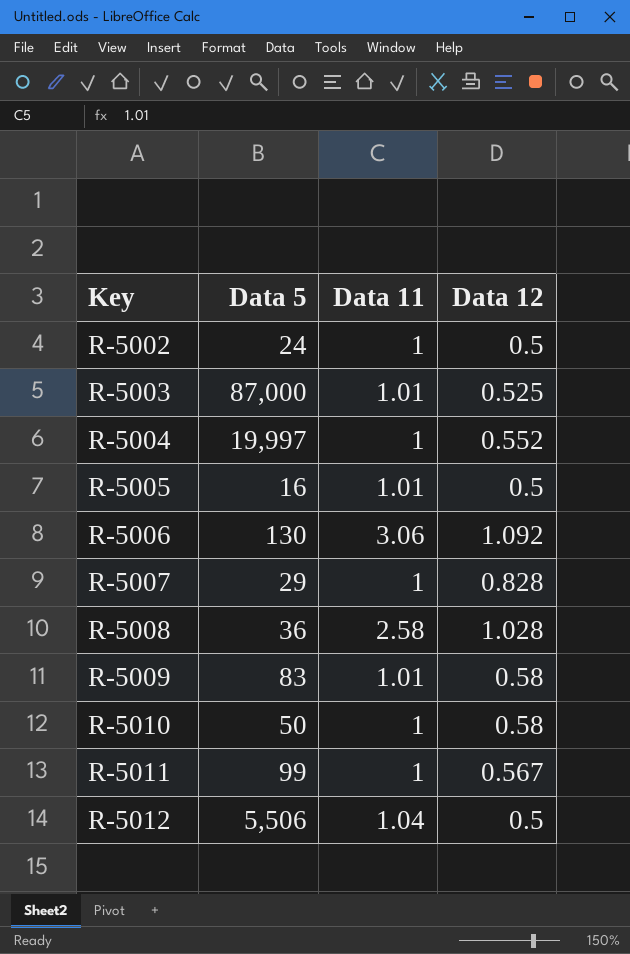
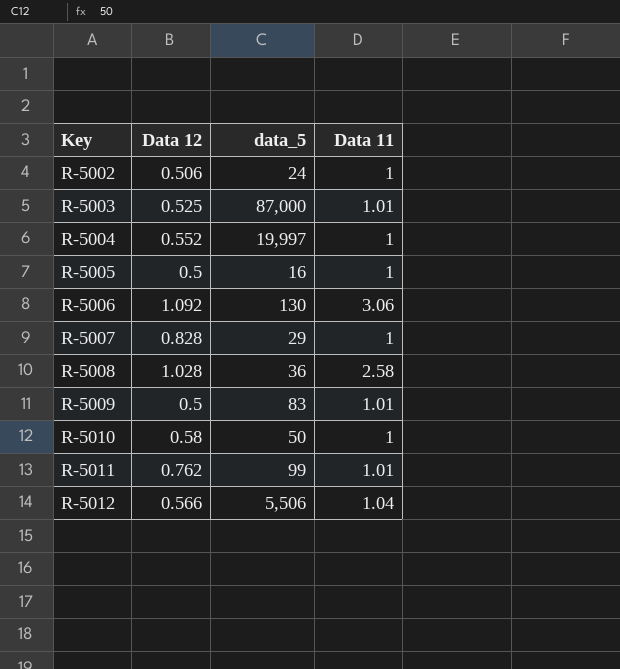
column Data 12 | position: 4 -> 2
column name: Data 5 -> data_5
R-5002 | Data 12: 0.5 -> 0.506
R-5005 | Data 11: 1.01 -> 1
R-5009 | Data 12: 0.58 -> 0.5
R-5011 | Data 12: 0.567 -> 0.762
R-5011 | Data 11: 1 -> 1.01
R-5012 | Data 12: 0.5 -> 0.566

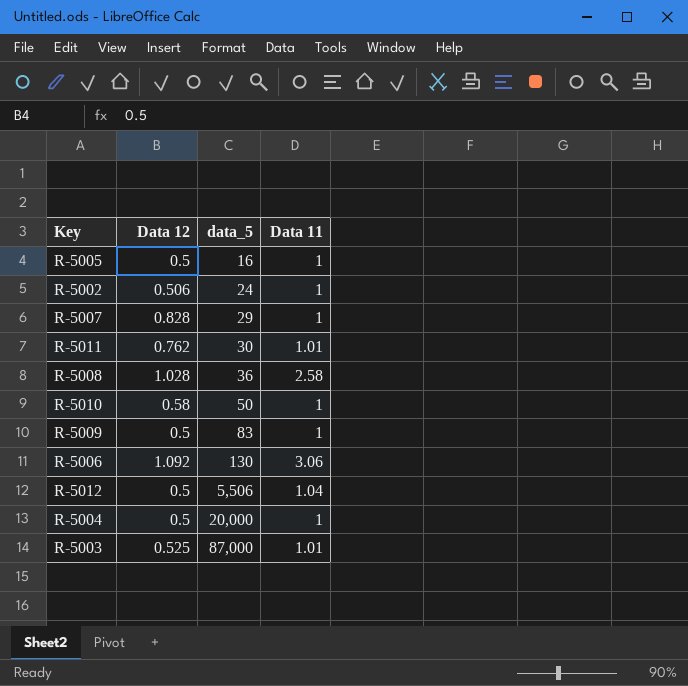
row order: Key ascending -> data_5 ascending
R-5011 | data_5: 99 -> 30
R-5009 | Data 11: 1.01 -> 1
R-5012 | Data 12: 0.566 -> 0.5
R-5004 | Data 12: 0.552 -> 0.5
R-5004 | data_5: 19,997 -> 20,000

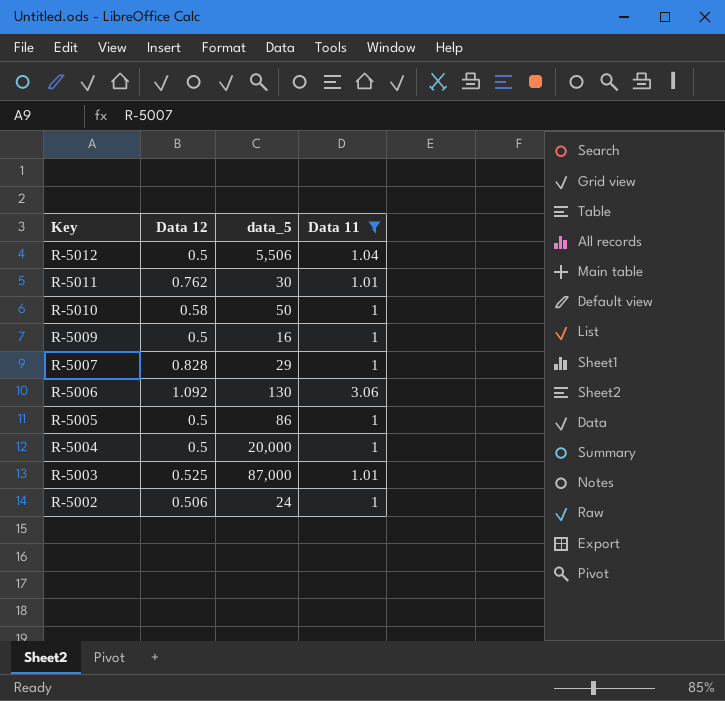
filter: none -> Data 11 != 2.58
row order: data_5 ascending -> Key descending
R-5009 | data_5: 83 -> 16
R-5005 | data_5: 16 -> 86

